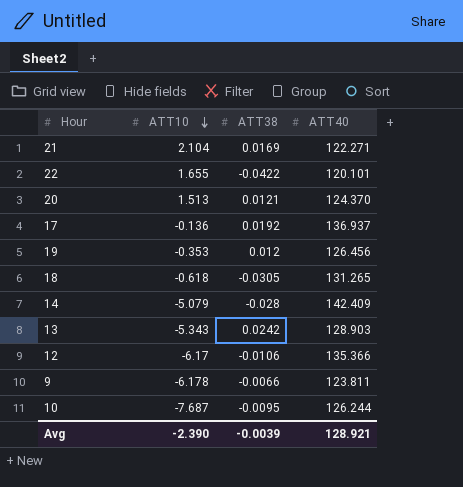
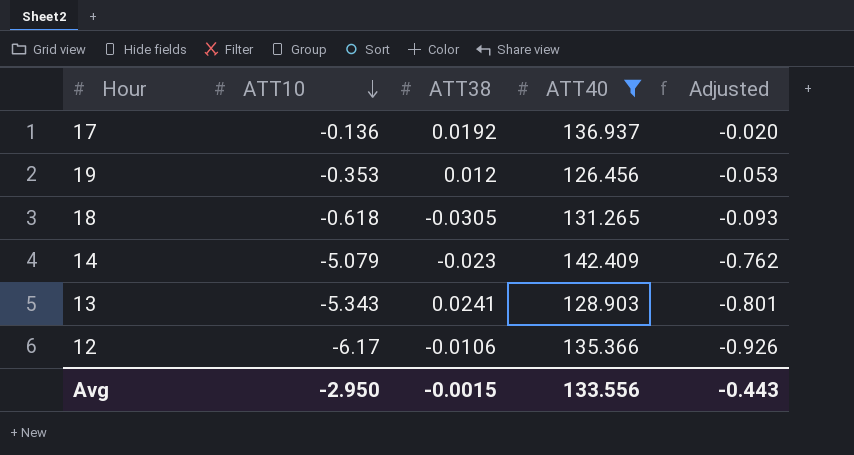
filter: none -> ATT40 >= 126.456
column Adjusted | formula: none -> [ATT10] * 0.15
14 | ATT38: -0.028 -> -0.023
13 | ATT38: 0.0242 -> 0.0241
Avg | ATT10: -2.390 -> -2.950
Avg | ATT38: -0.0039 -> -0.0015
Avg | ATT40: 128.921 -> 133.556

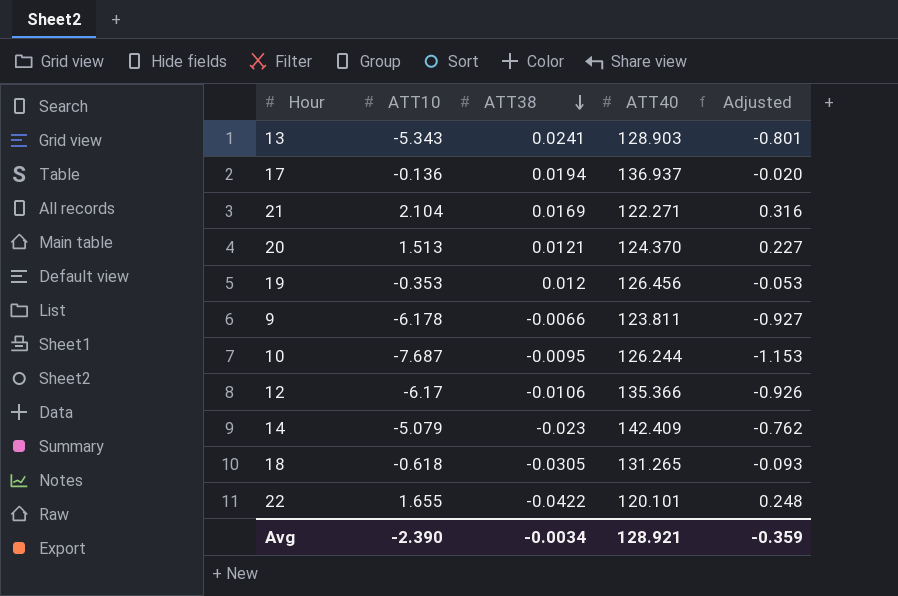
filter: ATT40 >= 126.456 -> none
row order: ATT10 descending -> ATT38 descending
17 | ATT38: 0.0192 -> 0.0194
Avg | ATT10: -2.950 -> -2.390
Avg | ATT38: -0.0015 -> -0.0034
Avg | ATT40: 133.556 -> 128.921
Avg | Adjusted: -0.443 -> -0.359

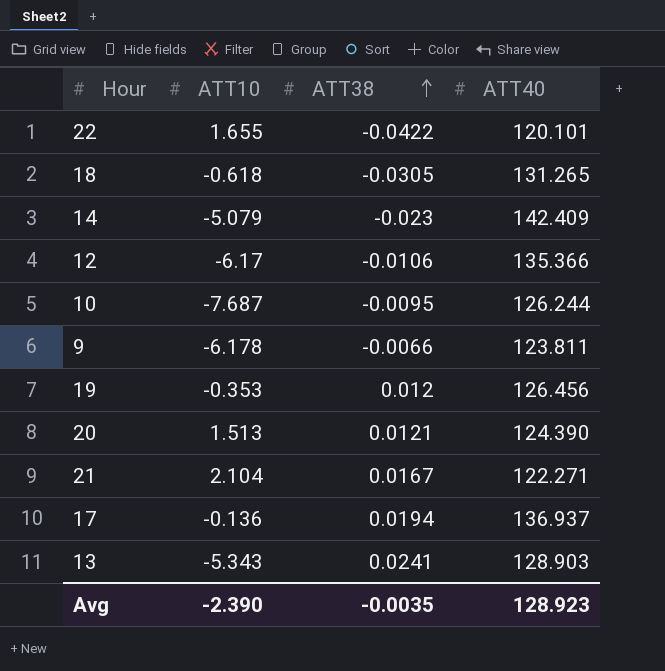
row order: ATT38 descending -> ATT38 ascending
column Adjusted | formula: [ATT10] * 0.15 -> none
20 | ATT40: 124.370 -> 124.390
21 | ATT38: 0.0169 -> 0.0167
Avg | ATT38: -0.0034 -> -0.0035
Avg | ATT40: 128.921 -> 128.923

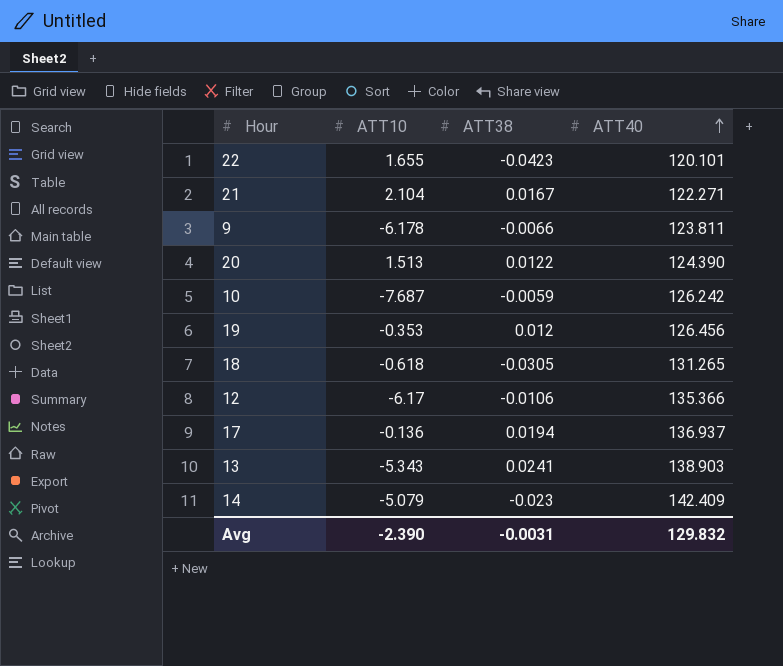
row order: ATT38 ascending -> ATT40 ascending
22 | ATT38: -0.0422 -> -0.0423
20 | ATT38: 0.0121 -> 0.0122
10 | ATT38: -0.0095 -> -0.0059
10 | ATT40: 126.244 -> 126.242
13 | ATT40: 128.903 -> 138.903
Avg | ATT38: -0.0035 -> -0.0031
Avg | ATT40: 128.923 -> 129.832

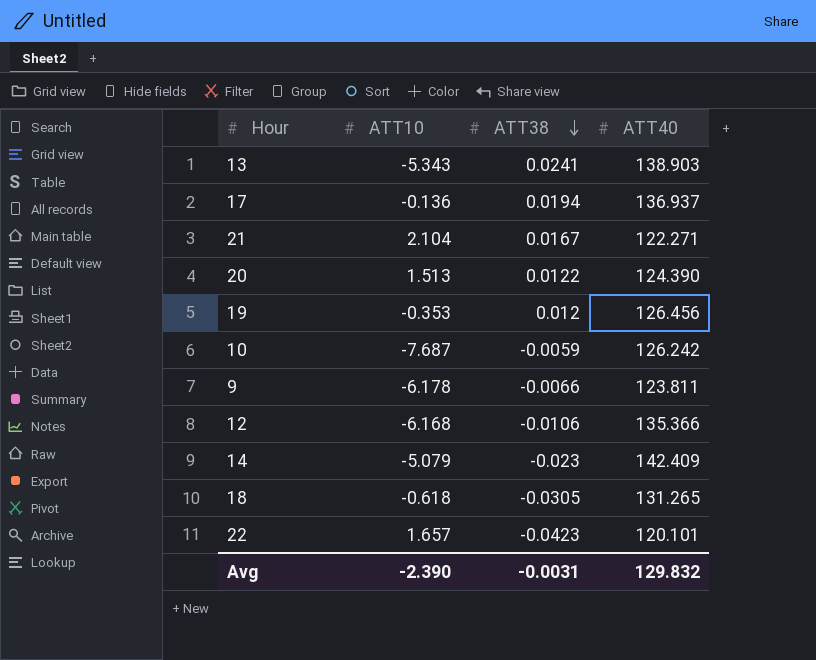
row order: ATT40 ascending -> ATT38 descending
12 | ATT10: -6.17 -> -6.168
22 | ATT10: 1.655 -> 1.657

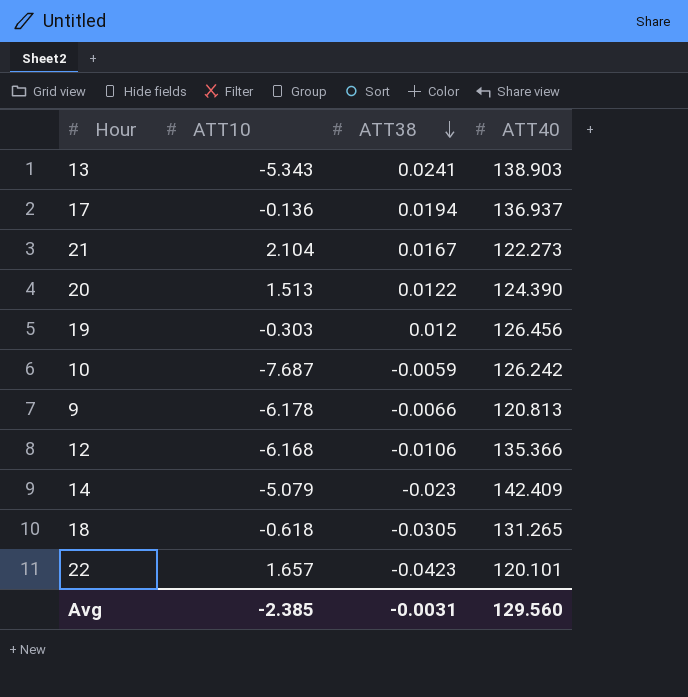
21 | ATT40: 122.271 -> 122.273
19 | ATT10: -0.353 -> -0.303
9 | ATT40: 123.811 -> 120.813
Avg | ATT10: -2.390 -> -2.385
Avg | ATT40: 129.832 -> 129.560

